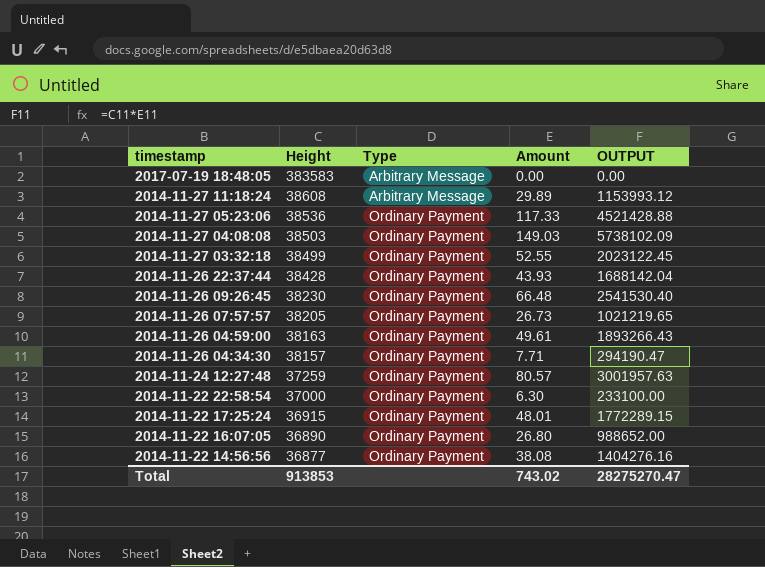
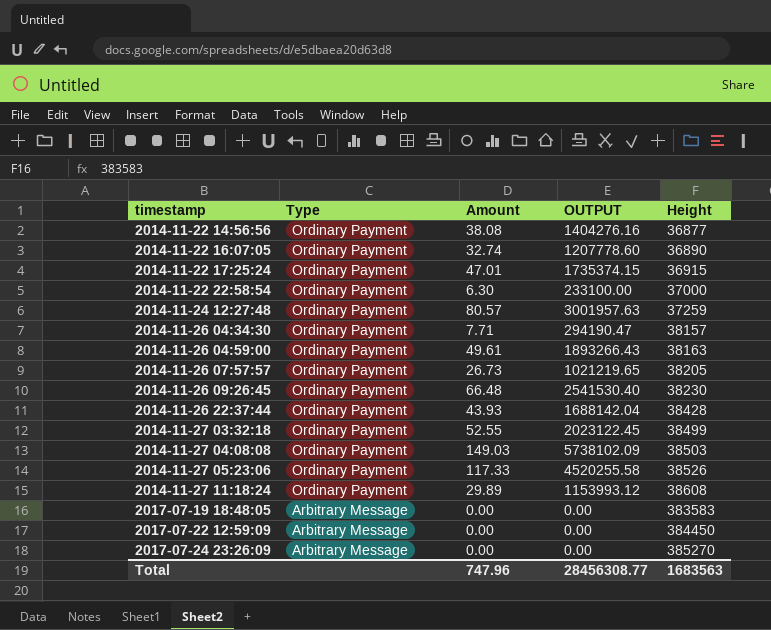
row order: timestamp descending -> timestamp ascending
column Height | position: 2 -> 5
2014-11-22 16:07:05 | Amount: 26.80 -> 32.74
2014-11-22 16:07:05 | OUTPUT: 988652.00 -> 1207778.60
2014-11-22 17:25:24 | Amount: 48.01 -> 47.01
2014-11-22 17:25:24 | OUTPUT: 1772289.15 -> 1735374.15
2014-11-27 05:23:06 | OUTPUT: 4521428.88 -> 4520255.58
2014-11-27 05:23:06 | Height: 38536 -> 38526
2014-11-27 11:18:24 | Type: Arbitrary Message -> Ordinary Payment
row 2017-07-22 12:59:09: none -> Arbitrary Message | 0.00 | 0.00 | 384450
row 2017-07-24 23:26:09: none -> Arbitrary Message | 0.00 | 0.00 | 385270
Total | Amount: 743.02 -> 747.96
Total | OUTPUT: 28275270.47 -> 28456308.77
Total | Height: 913853 -> 1683563

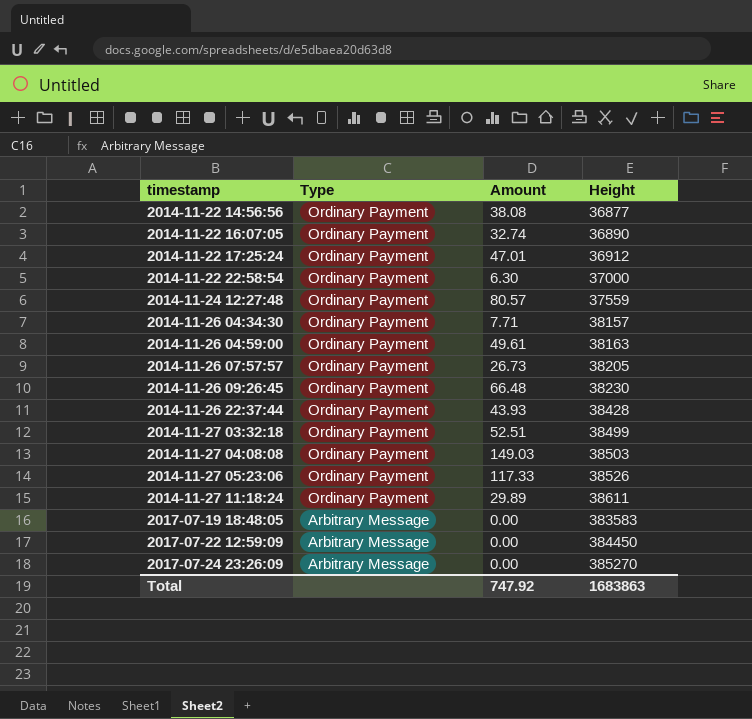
column OUTPUT | formula: [Amount] * [Height] -> none
2014-11-22 17:25:24 | Height: 36915 -> 36912
2014-11-24 12:27:48 | Height: 37259 -> 37559
2014-11-27 03:32:18 | Amount: 52.55 -> 52.51
2014-11-27 11:18:24 | Height: 38608 -> 38611
Total | Amount: 747.96 -> 747.92
Total | Height: 1683563 -> 1683863

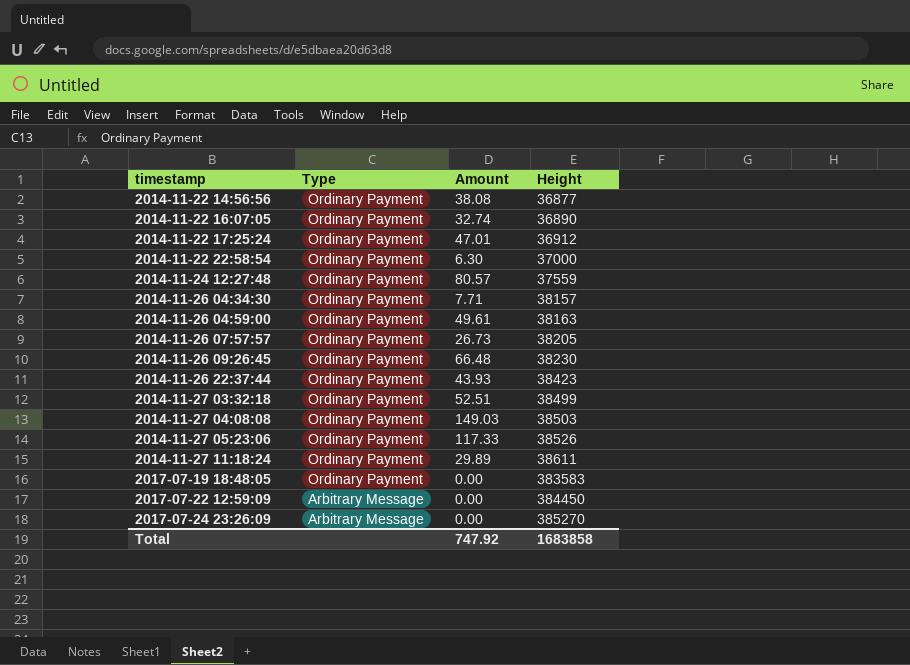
2014-11-26 22:37:44 | Height: 38428 -> 38423
2017-07-19 18:48:05 | Type: Arbitrary Message -> Ordinary Payment
Total | Height: 1683863 -> 1683858

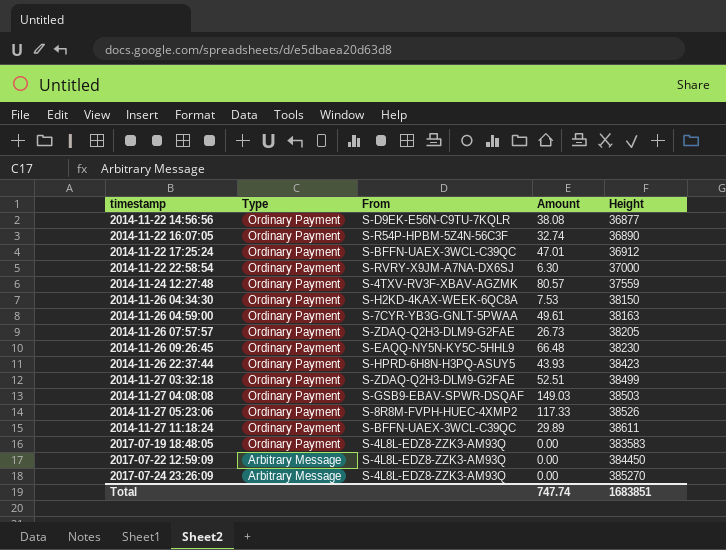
column From | position: none -> 3
2014-11-26 04:34:30 | Amount: 7.71 -> 7.53
2014-11-26 04:34:30 | Height: 38157 -> 38150
Total | Amount: 747.92 -> 747.74
Total | Height: 1683858 -> 1683851

